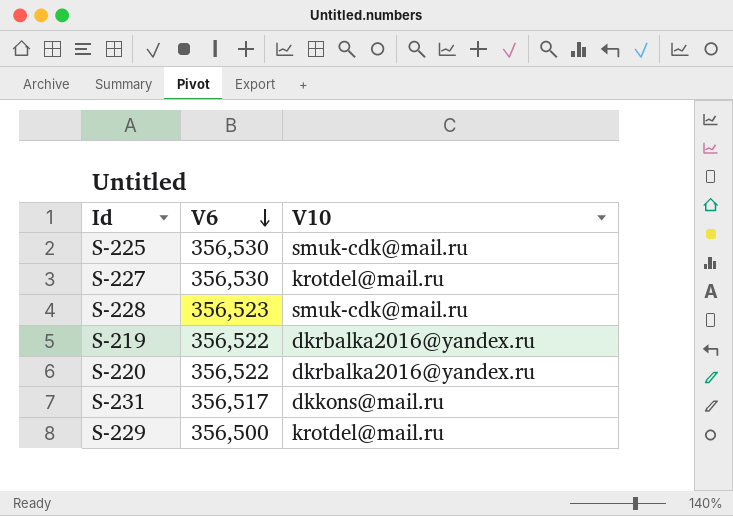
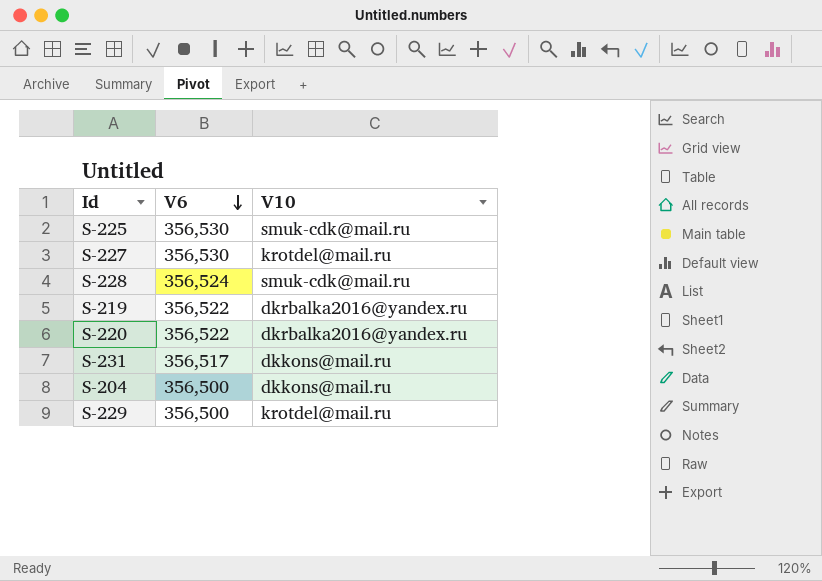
S-228 | V6: 356,523 -> 356,524
row S-204: none -> 356,500 | dkkons@mail.ru

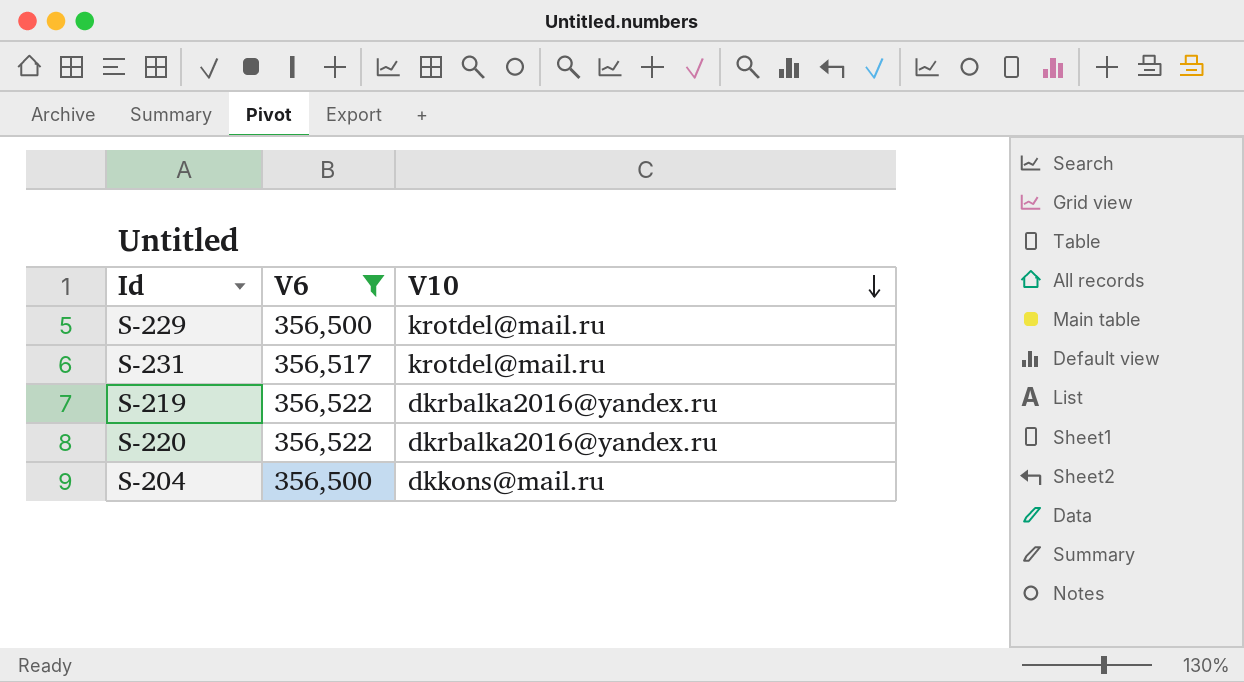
filter: none -> V6 <= 356,522
row order: V6 descending -> V10 descending
S-231 | V10: dkkons@mail.ru -> krotdel@mail.ru

